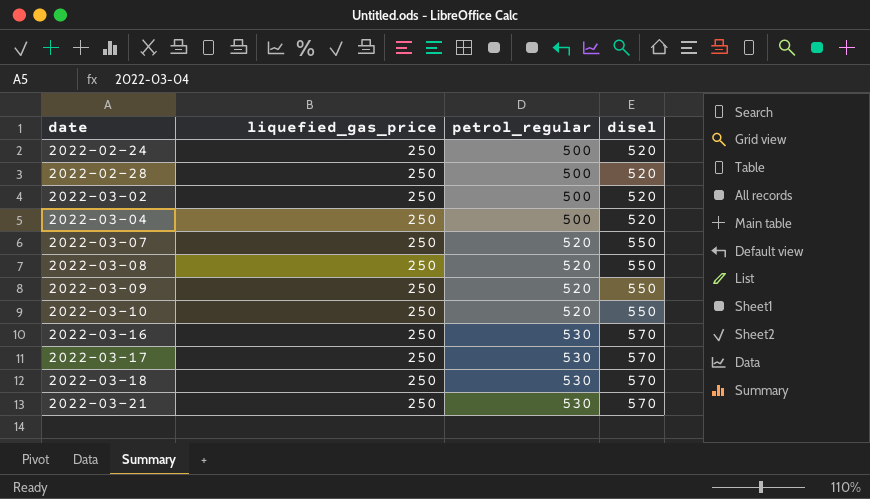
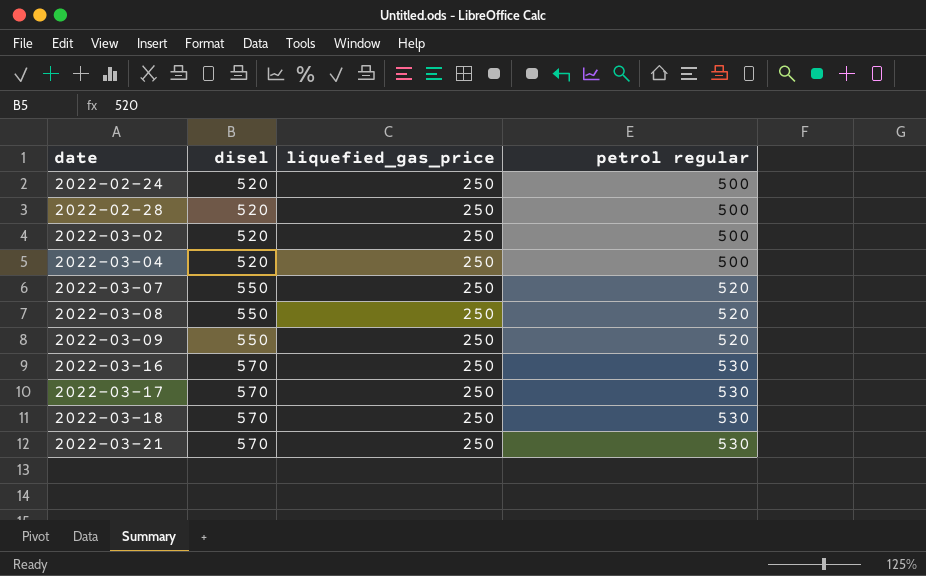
column disel | position: 4 -> 2
column name: petrol_regular -> petrol regular
row 2022-03-10: 250 | 520 | 550 -> none

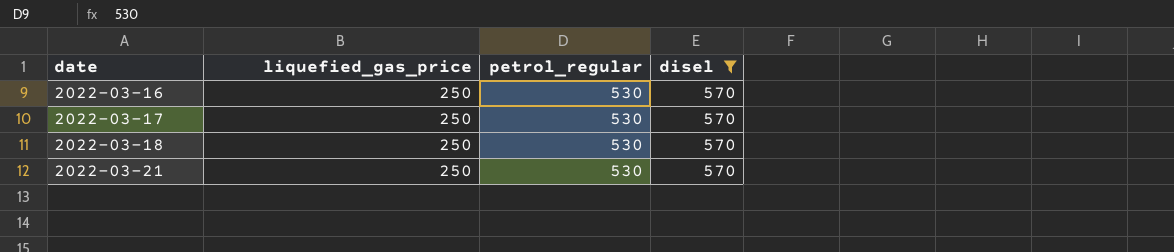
filter: none -> disel = 570
column name: petrol regular -> petrol_regular
column disel | position: 2 -> 4

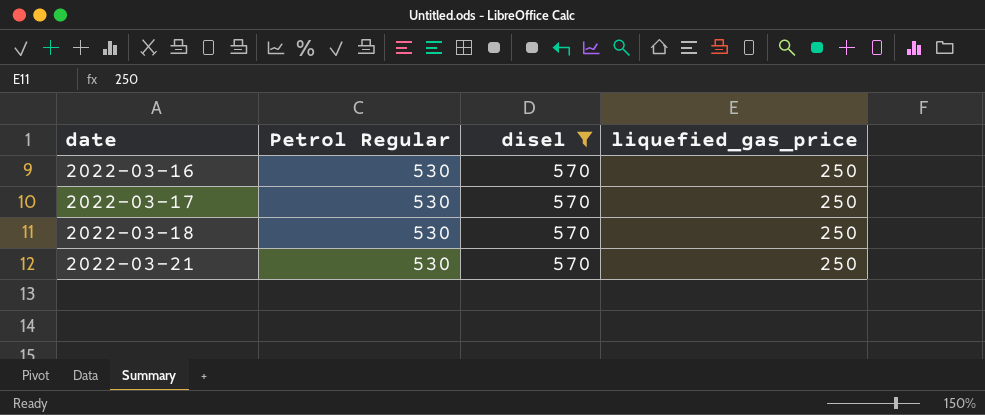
column name: petrol_regular -> Petrol Regular
column liquefied_gas_price | position: 2 -> 4

